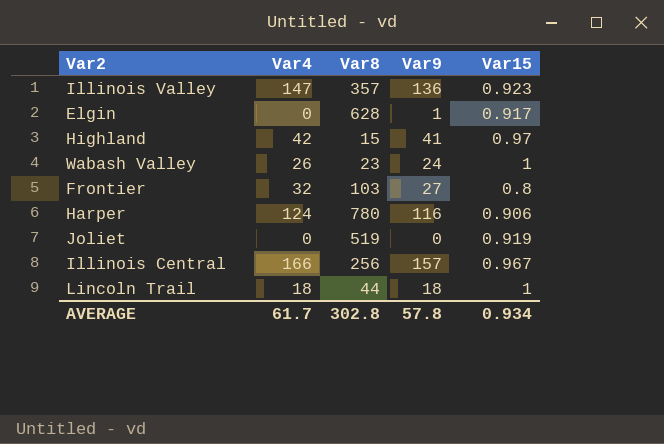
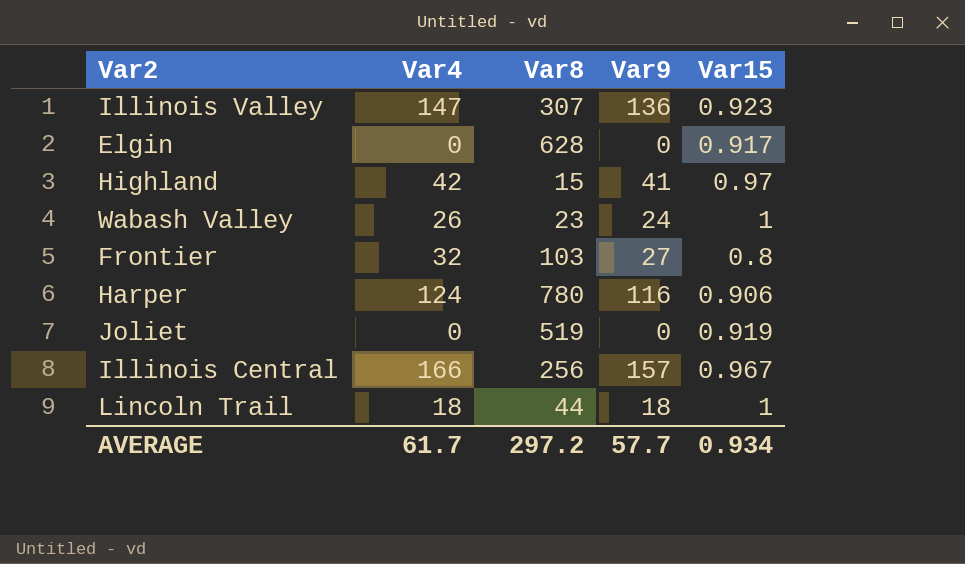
Illinois Valley | Var8: 357 -> 307
Elgin | Var9: 1 -> 0
AVERAGE | Var8: 302.8 -> 297.2
AVERAGE | Var9: 57.8 -> 57.7

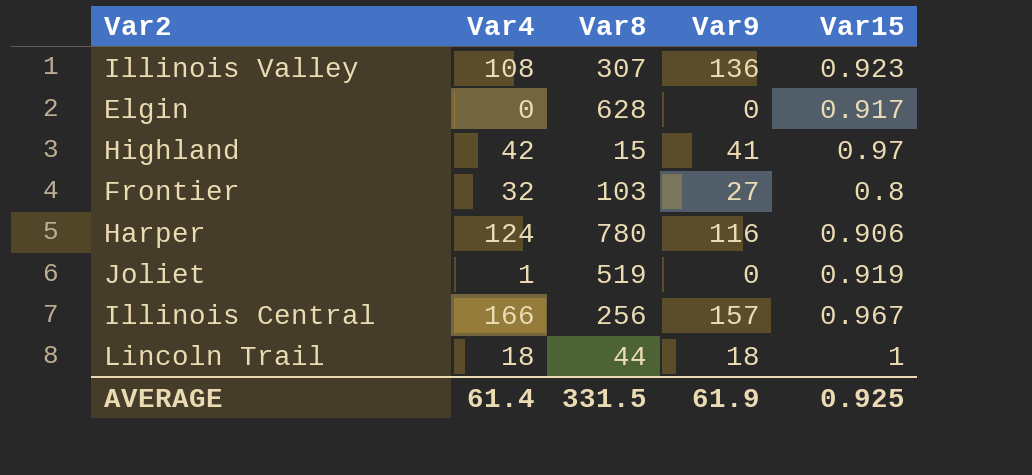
row Wabash Valley: 26 | 23 | 24 | 1 -> none
Illinois Valley | Var4: 147 -> 108
Joliet | Var4: 0 -> 1
AVERAGE | Var4: 61.7 -> 61.4
AVERAGE | Var8: 297.2 -> 331.5
AVERAGE | Var9: 57.7 -> 61.9
AVERAGE | Var15: 0.934 -> 0.925

